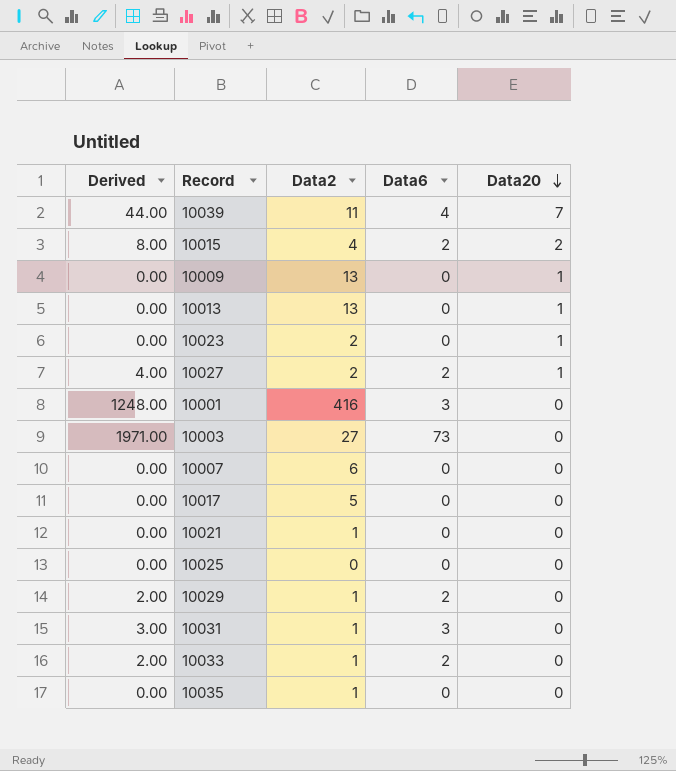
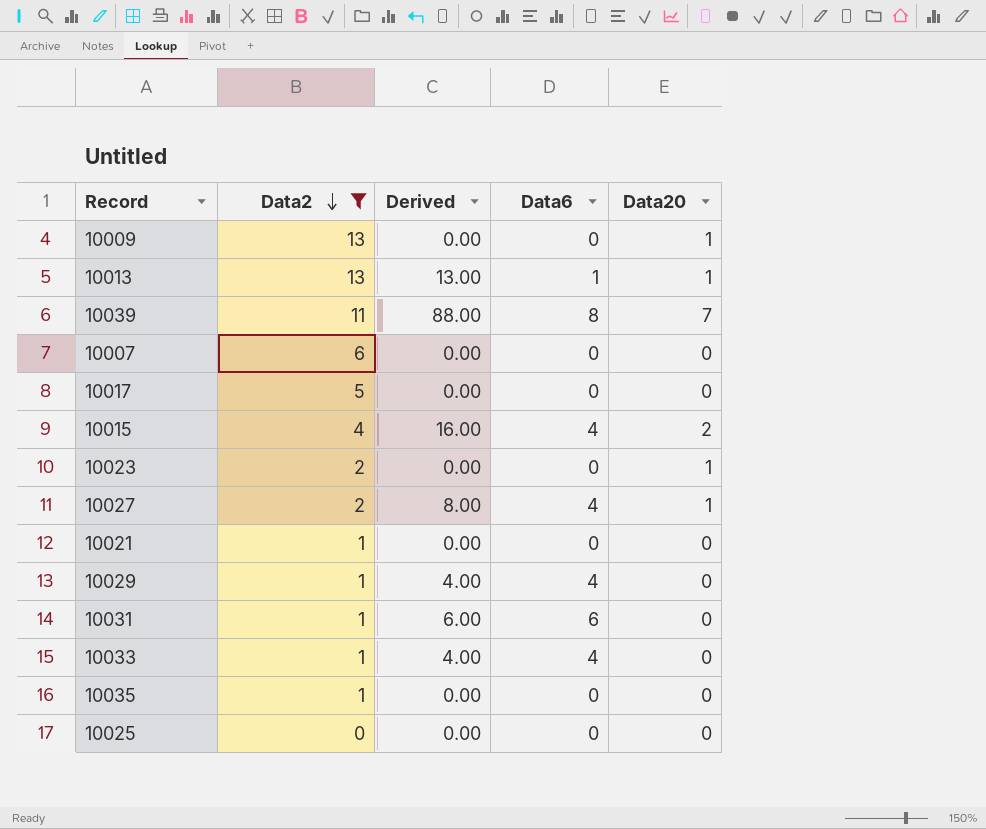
filter: none -> Data2 <= 13
row order: Data20 descending -> Data2 descending
column Derived | position: 1 -> 3
10013 | Derived: 0.00 -> 13.00
10013 | Data6: 0 -> 1
10039 | Derived: 44.00 -> 88.00
10039 | Data6: 4 -> 8
10015 | Derived: 8.00 -> 16.00
10015 | Data6: 2 -> 4
10027 | Derived: 4.00 -> 8.00
10027 | Data6: 2 -> 4
10029 | Derived: 2.00 -> 4.00
10029 | Data6: 2 -> 4
10031 | Derived: 3.00 -> 6.00
10031 | Data6: 3 -> 6
10033 | Derived: 2.00 -> 4.00
10033 | Data6: 2 -> 4

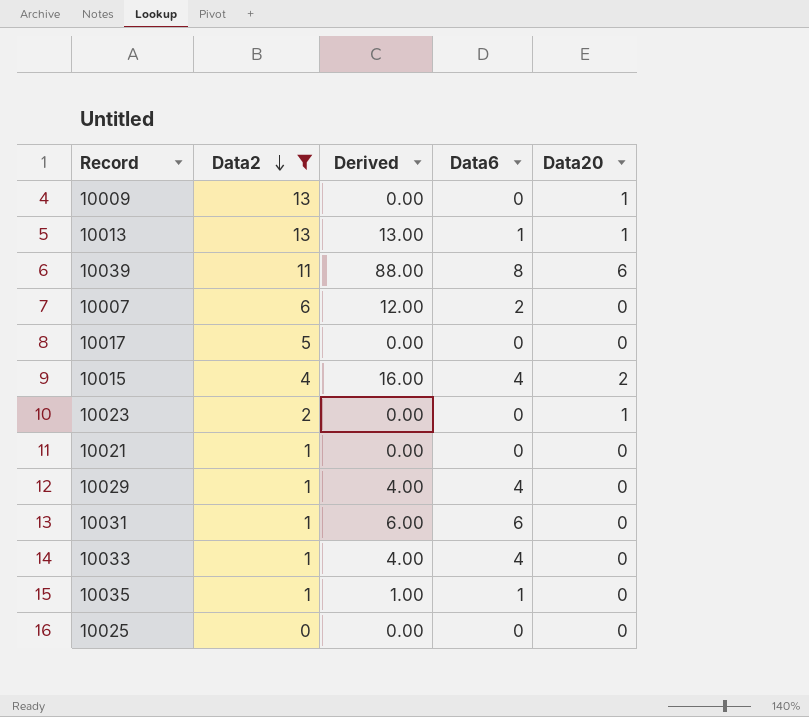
row 10027: 2 | 8.00 | 4 | 1 -> none
10039 | Data20: 7 -> 6
10007 | Derived: 0.00 -> 12.00
10007 | Data6: 0 -> 2
10035 | Derived: 0.00 -> 1.00
10035 | Data6: 0 -> 1

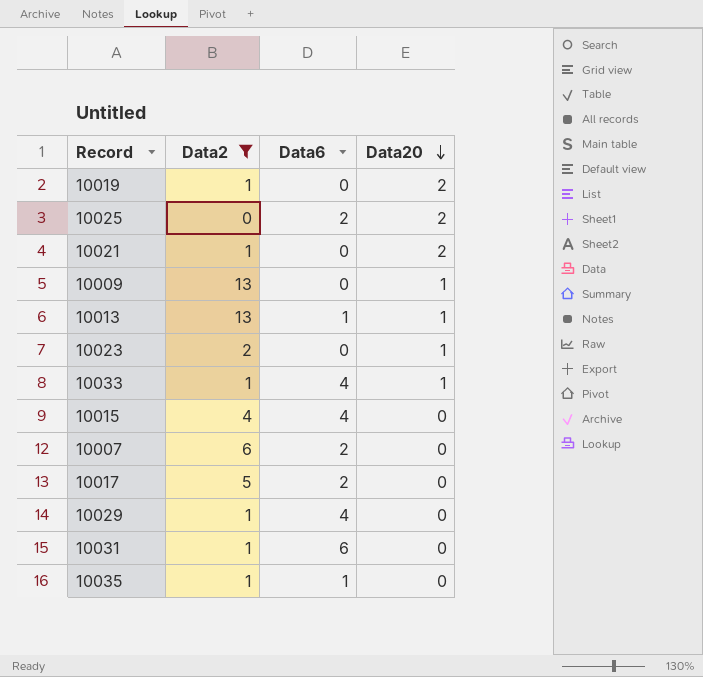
row order: Data2 descending -> Data20 descending
column Derived | formula: [Data2] * [Data6] -> none
row 10039: 11 | 88.00 | 8 | 6 -> none
row 10019: none -> 1 | 0 | 2
10025 | Data6: 0 -> 2
10025 | Data20: 0 -> 2
10021 | Data20: 0 -> 2
10033 | Data20: 0 -> 1
10015 | Data20: 2 -> 0
10017 | Data6: 0 -> 2

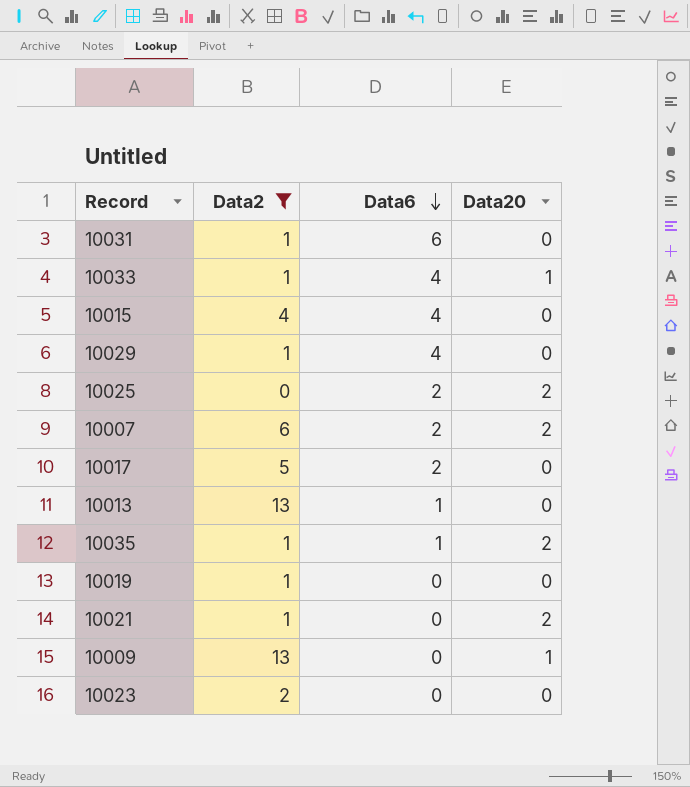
row order: Data20 descending -> Data6 descending
10007 | Data20: 0 -> 2
10013 | Data20: 1 -> 0
10035 | Data20: 0 -> 2
10019 | Data20: 2 -> 0
10023 | Data20: 1 -> 0

